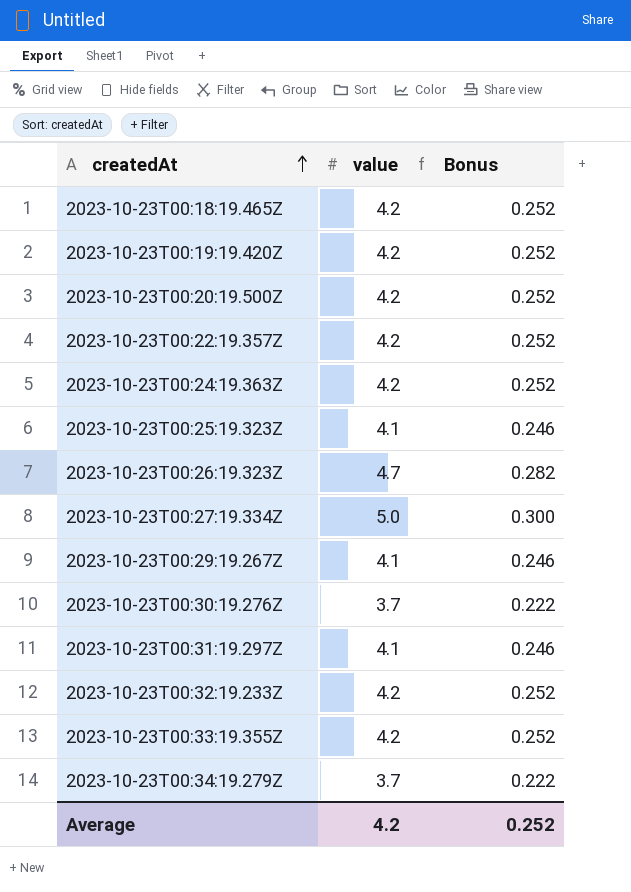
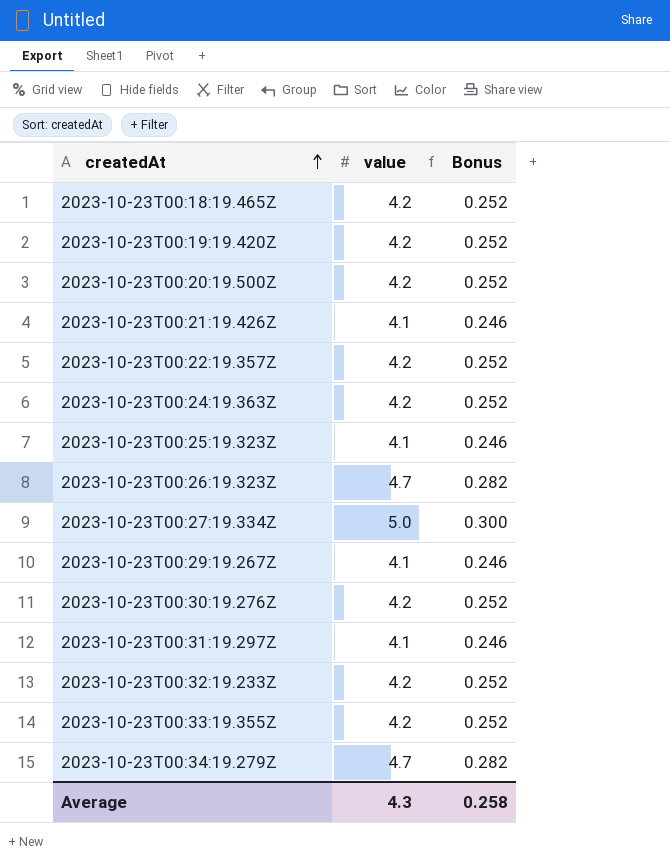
row 2023-10-23T00:21:19.426Z: none -> 4.1 | 0.246
2023-10-23T00:30:19.276Z | value: 3.7 -> 4.2
2023-10-23T00:30:19.276Z | Bonus: 0.222 -> 0.252
2023-10-23T00:34:19.279Z | value: 3.7 -> 4.7
2023-10-23T00:34:19.279Z | Bonus: 0.222 -> 0.282
Average | value: 4.2 -> 4.3
Average | Bonus: 0.252 -> 0.258

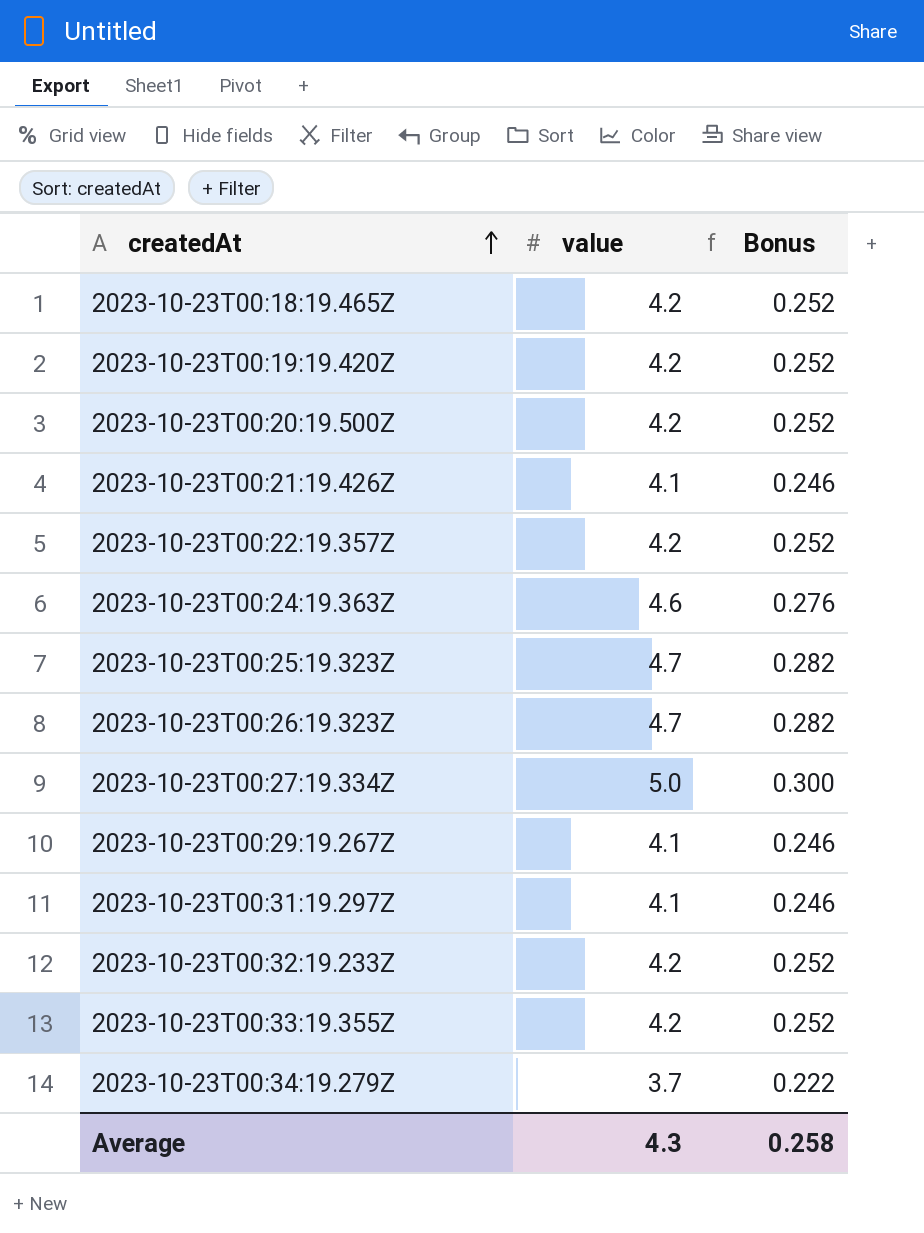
row 2023-10-23T00:30:19.276Z: 4.2 | 0.252 -> none
2023-10-23T00:24:19.363Z | value: 4.2 -> 4.6
2023-10-23T00:24:19.363Z | Bonus: 0.252 -> 0.276
2023-10-23T00:25:19.323Z | value: 4.1 -> 4.7
2023-10-23T00:25:19.323Z | Bonus: 0.246 -> 0.282
2023-10-23T00:34:19.279Z | value: 4.7 -> 3.7
2023-10-23T00:34:19.279Z | Bonus: 0.282 -> 0.222

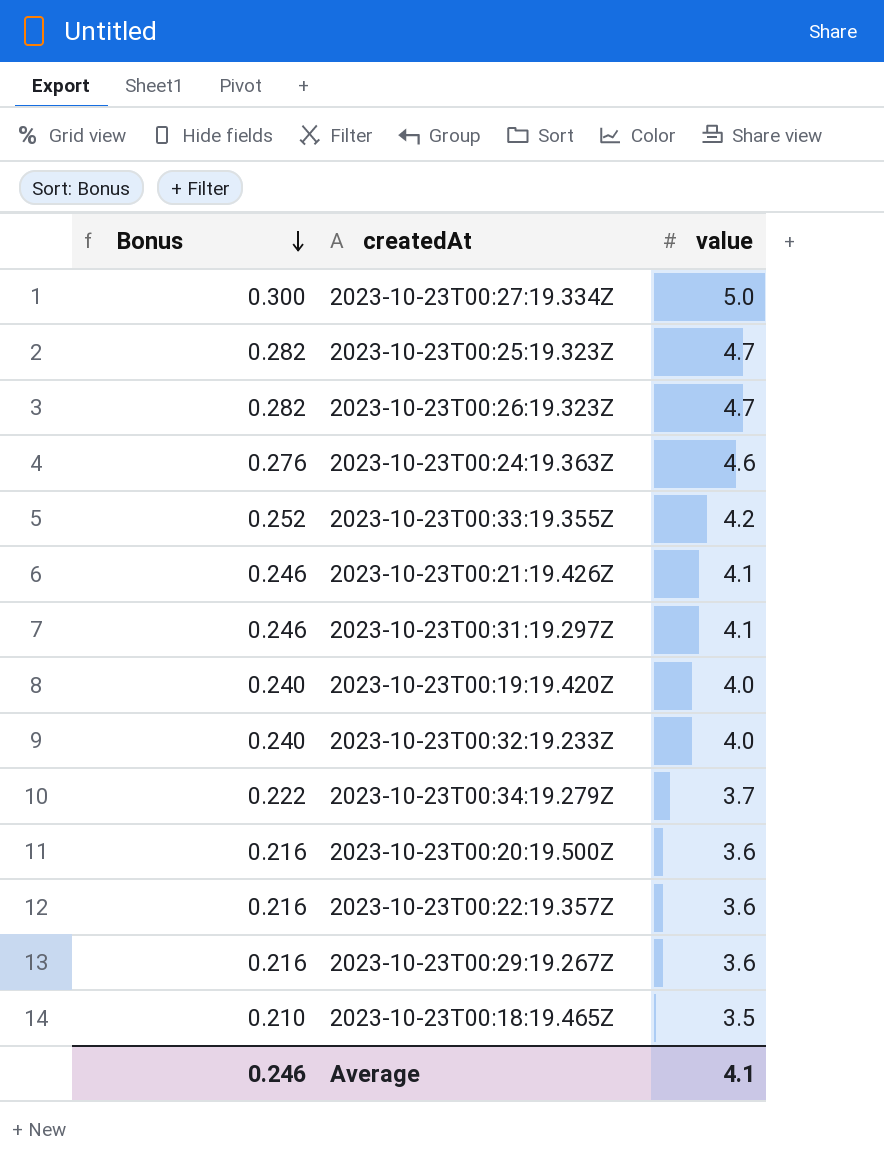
row order: createdAt ascending -> Bonus descending
column Bonus | position: 3 -> 1
2023-10-23T00:19:19.420Z | Bonus: 0.252 -> 0.240
2023-10-23T00:19:19.420Z | value: 4.2 -> 4.0
2023-10-23T00:32:19.233Z | Bonus: 0.252 -> 0.240
2023-10-23T00:32:19.233Z | value: 4.2 -> 4.0
2023-10-23T00:20:19.500Z | Bonus: 0.252 -> 0.216
2023-10-23T00:20:19.500Z | value: 4.2 -> 3.6
2023-10-23T00:22:19.357Z | Bonus: 0.252 -> 0.216
2023-10-23T00:22:19.357Z | value: 4.2 -> 3.6
2023-10-23T00:29:19.267Z | Bonus: 0.246 -> 0.216
2023-10-23T00:29:19.267Z | value: 4.1 -> 3.6
2023-10-23T00:18:19.465Z | Bonus: 0.252 -> 0.210
2023-10-23T00:18:19.465Z | value: 4.2 -> 3.5
Average | Bonus: 0.258 -> 0.246
Average | value: 4.3 -> 4.1

